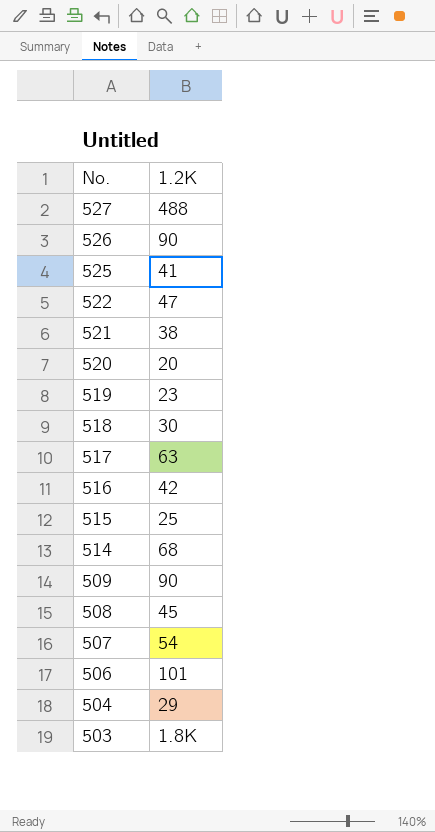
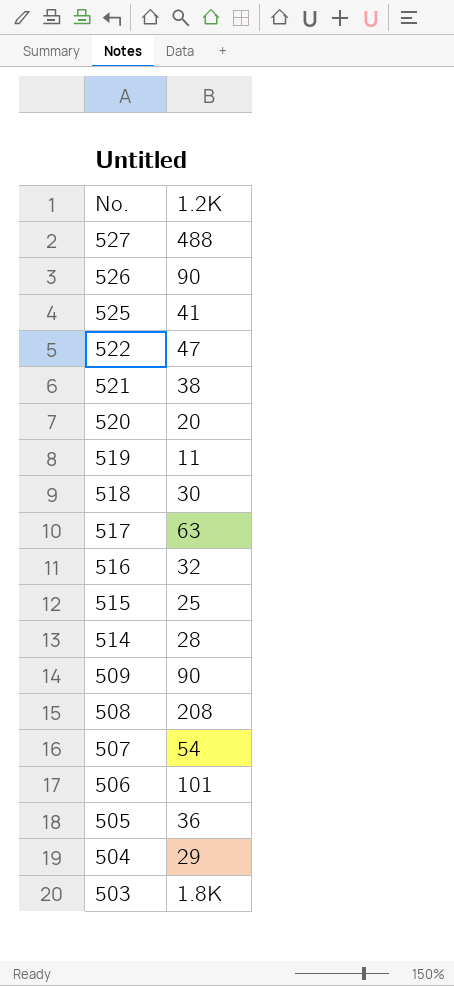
519 | 1.2K: 23 -> 11
516 | 1.2K: 42 -> 32
514 | 1.2K: 68 -> 28
508 | 1.2K: 45 -> 208
row 505: none -> 36

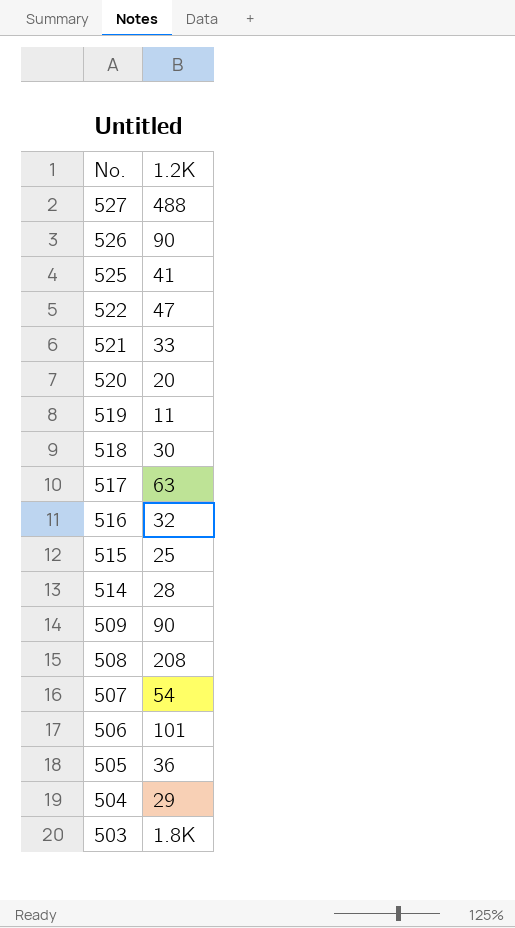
521 | 1.2K: 38 -> 33

